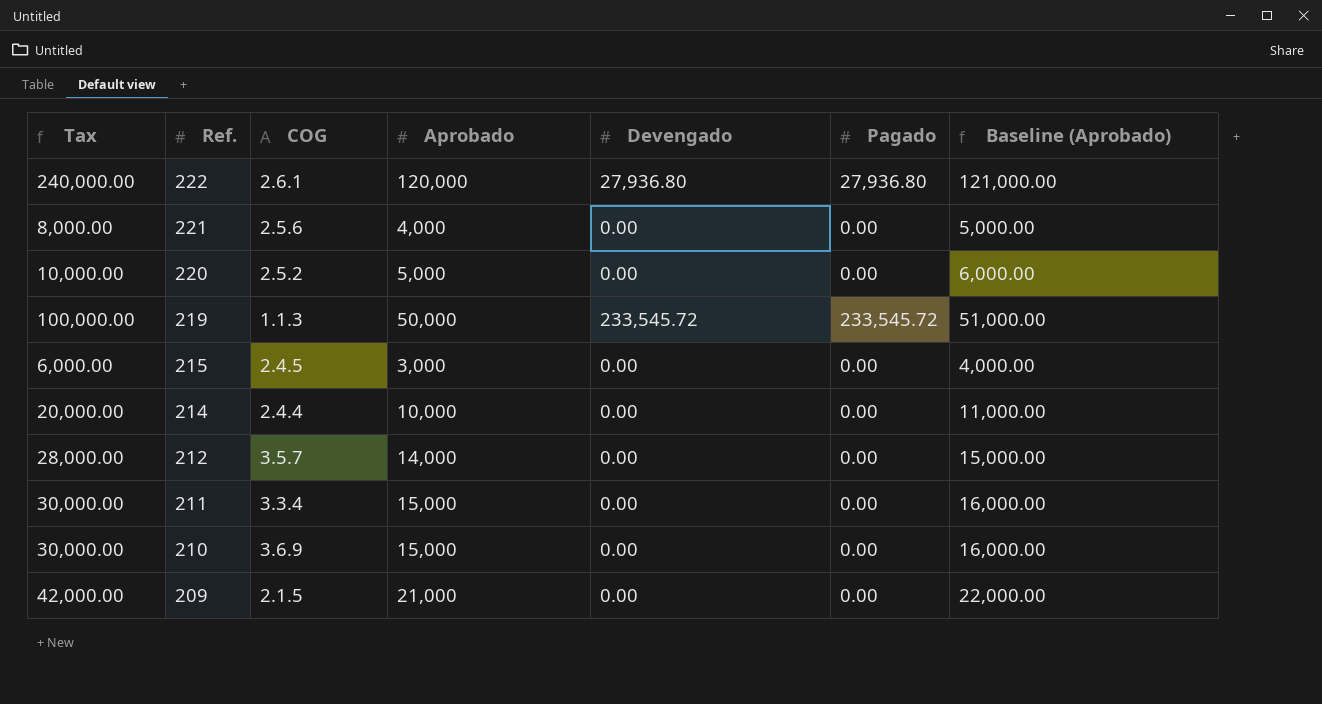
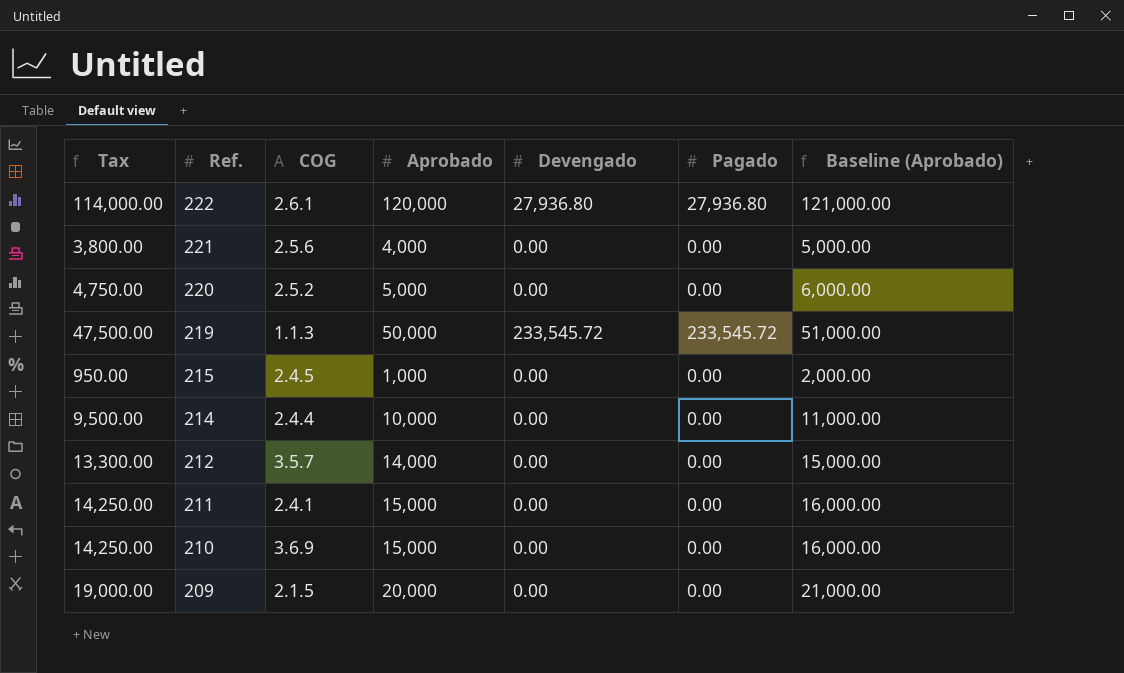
column Tax | formula: [Aprobado] * 2 -> [Aprobado] * 0.95
215 | Aprobado: 3,000 -> 1,000
215 | Baseline (Aprobado): 4,000.00 -> 2,000.00
211 | COG: 3.3.4 -> 2.4.1
209 | Aprobado: 21,000 -> 20,000
209 | Baseline (Aprobado): 22,000.00 -> 21,000.00

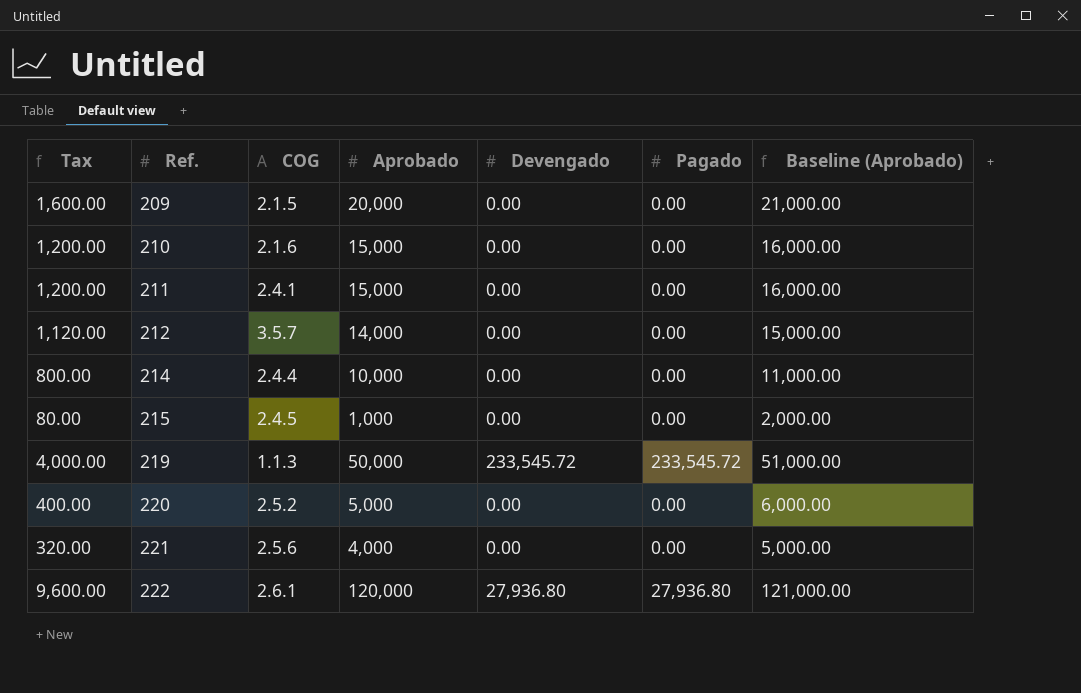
row order: Ref. descending -> Ref. ascending
column Tax | formula: [Aprobado] * 0.95 -> [Aprobado] * 0.08
210 | COG: 3.6.9 -> 2.1.6

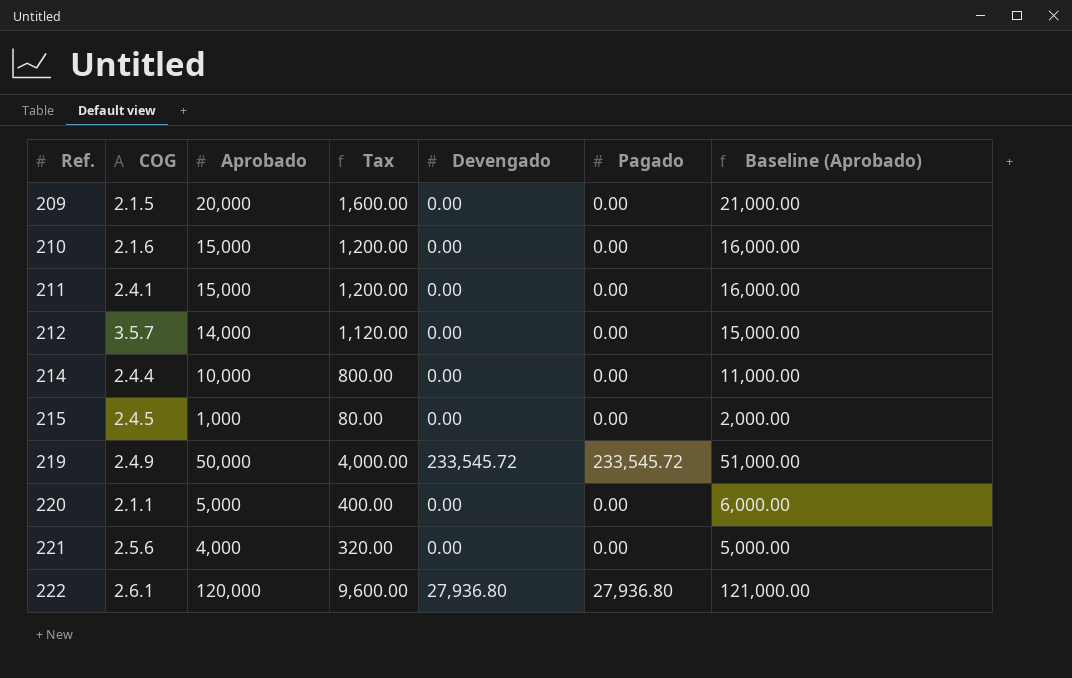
column Tax | position: 1 -> 4
219 | COG: 1.1.3 -> 2.4.9
220 | COG: 2.5.2 -> 2.1.1

